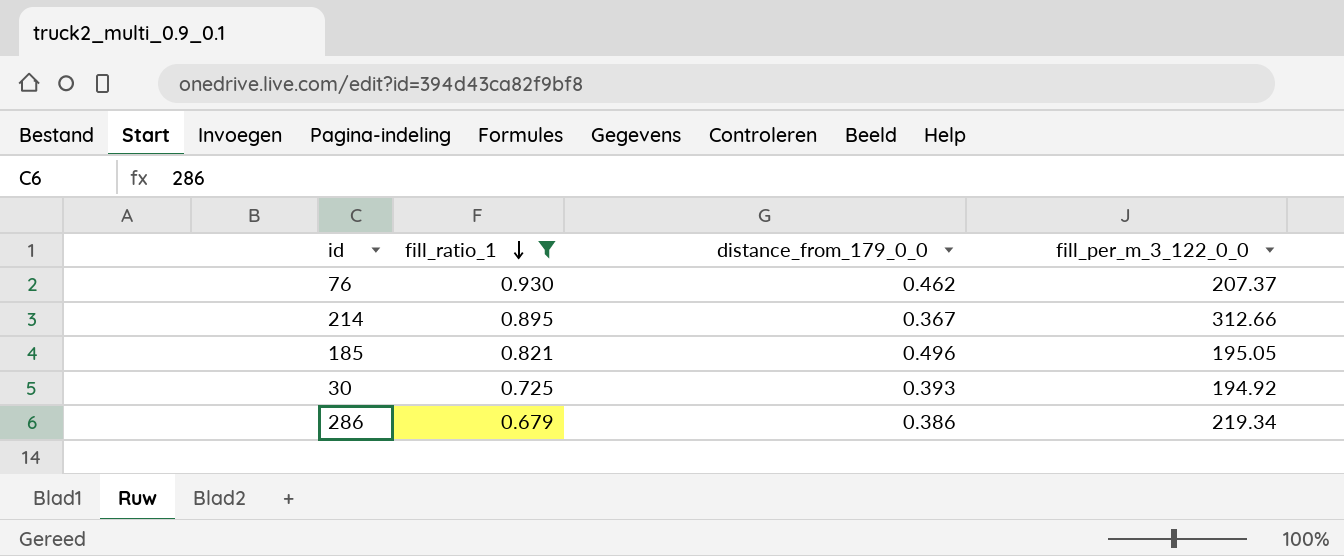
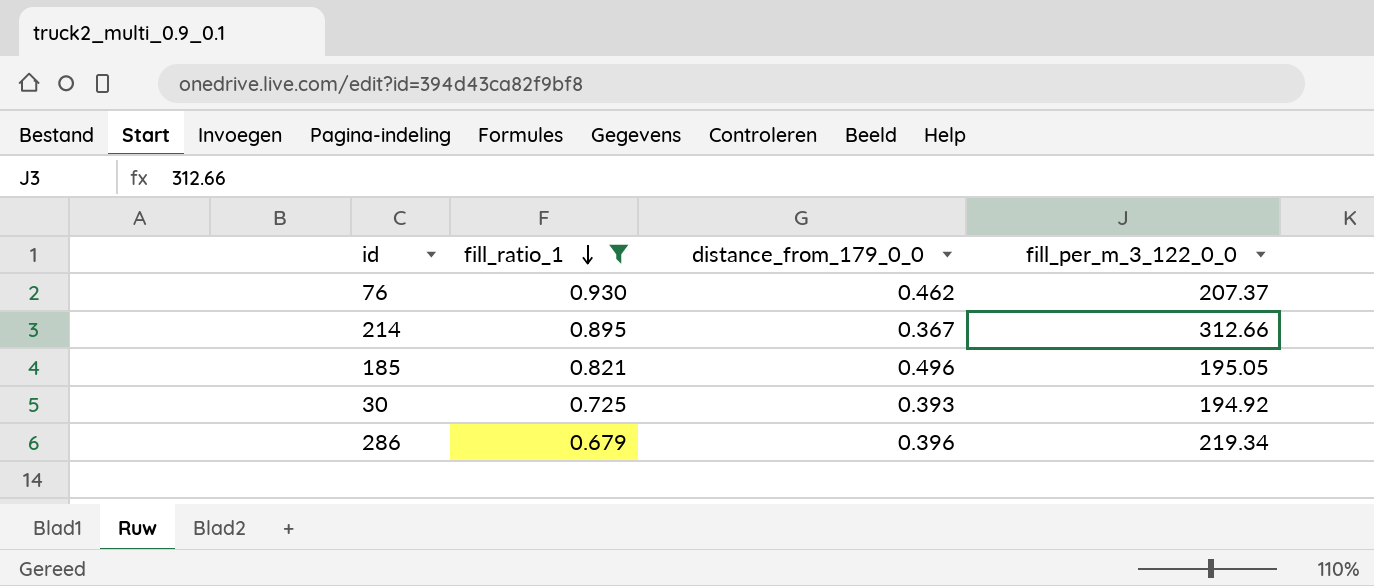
286 | distance_from_179_0_0: 0.386 -> 0.396

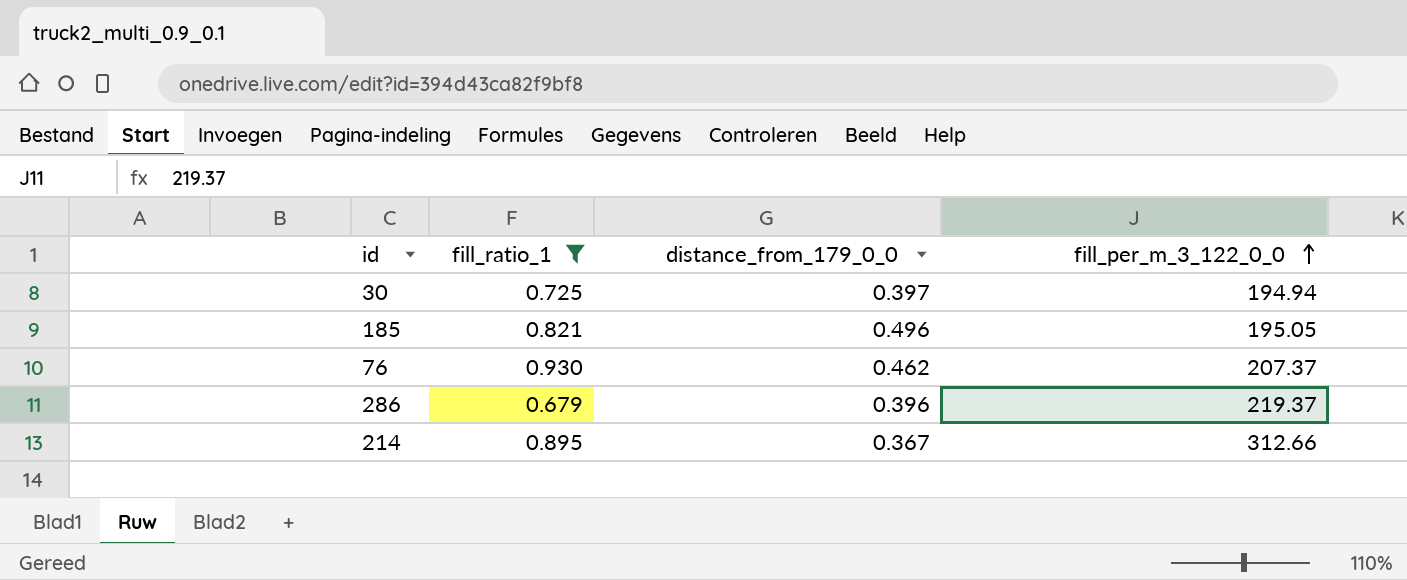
row order: fill_ratio_1 descending -> fill_per_m_3_122_0_0 ascending
30 | distance_from_179_0_0: 0.393 -> 0.397
30 | fill_per_m_3_122_0_0: 194.92 -> 194.94
286 | fill_per_m_3_122_0_0: 219.34 -> 219.37

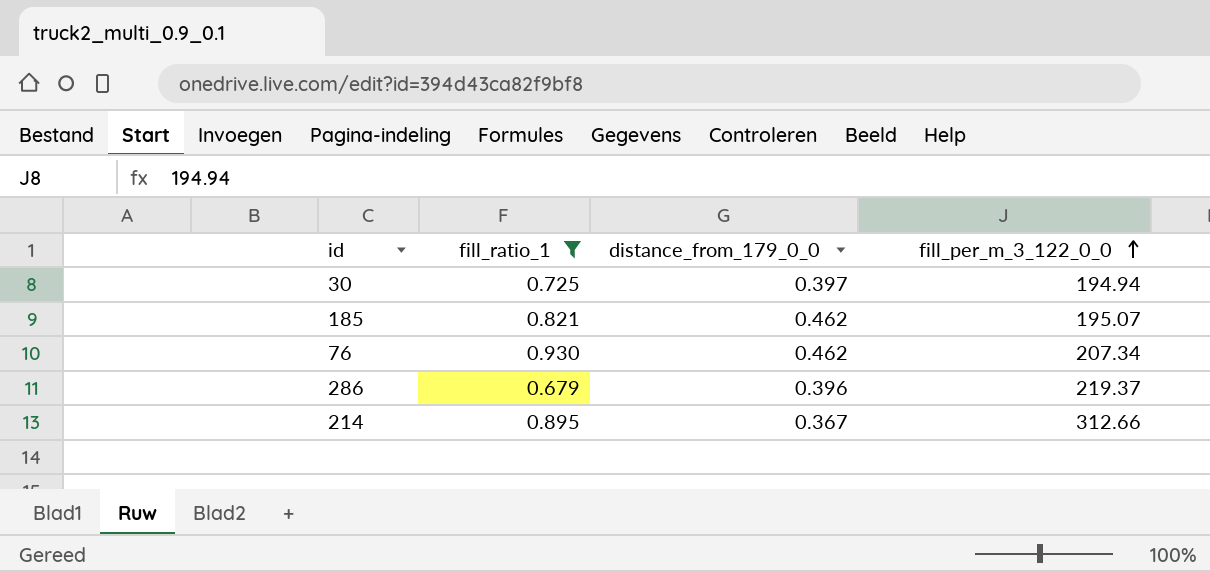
185 | distance_from_179_0_0: 0.496 -> 0.462
185 | fill_per_m_3_122_0_0: 195.05 -> 195.07
76 | fill_per_m_3_122_0_0: 207.37 -> 207.34

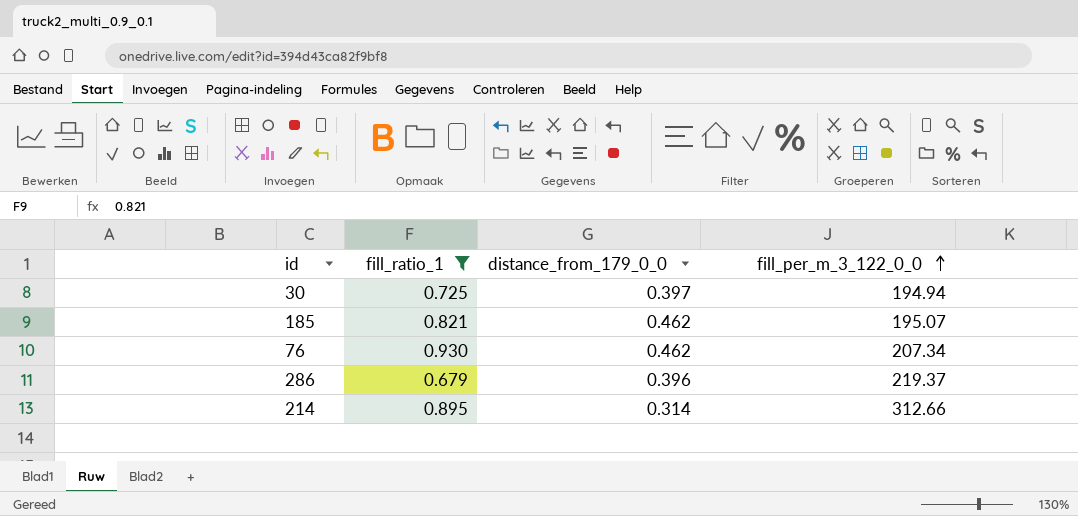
214 | distance_from_179_0_0: 0.367 -> 0.314

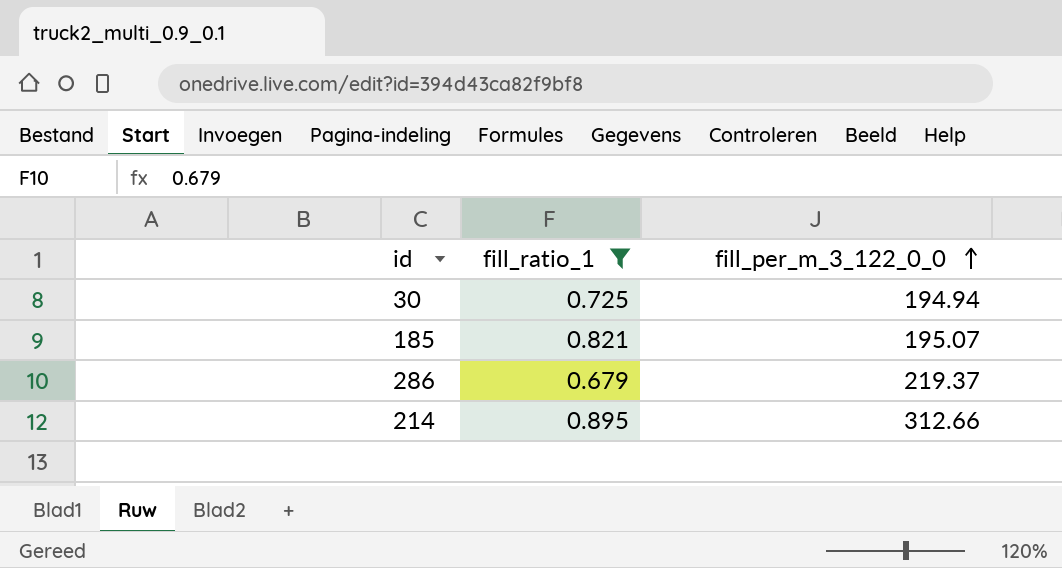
column distance_from_179_0_0 | position: 3 -> none
row 76: 0.930 | 0.462 | 207.34 -> none

